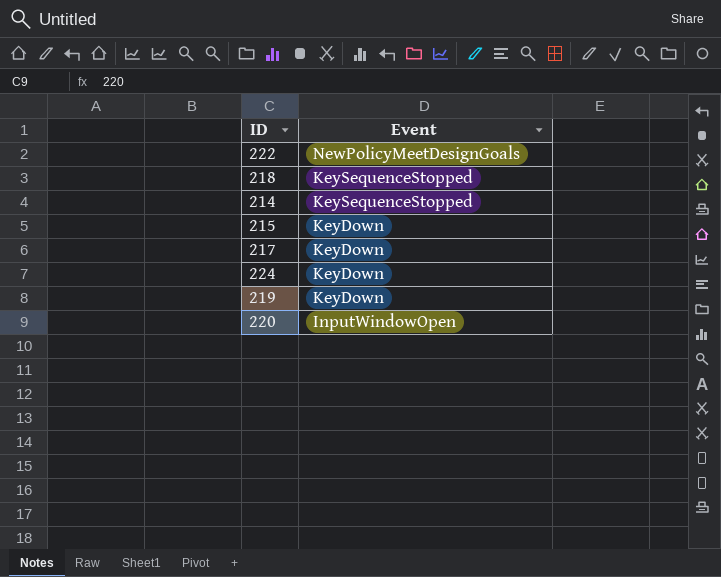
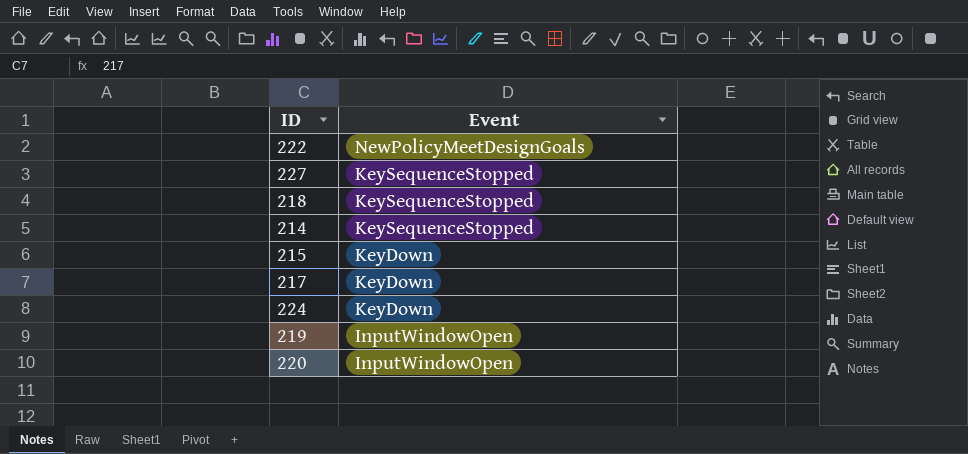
row 227: none -> KeySequenceStopped
219 | Event: KeyDown -> InputWindowOpen

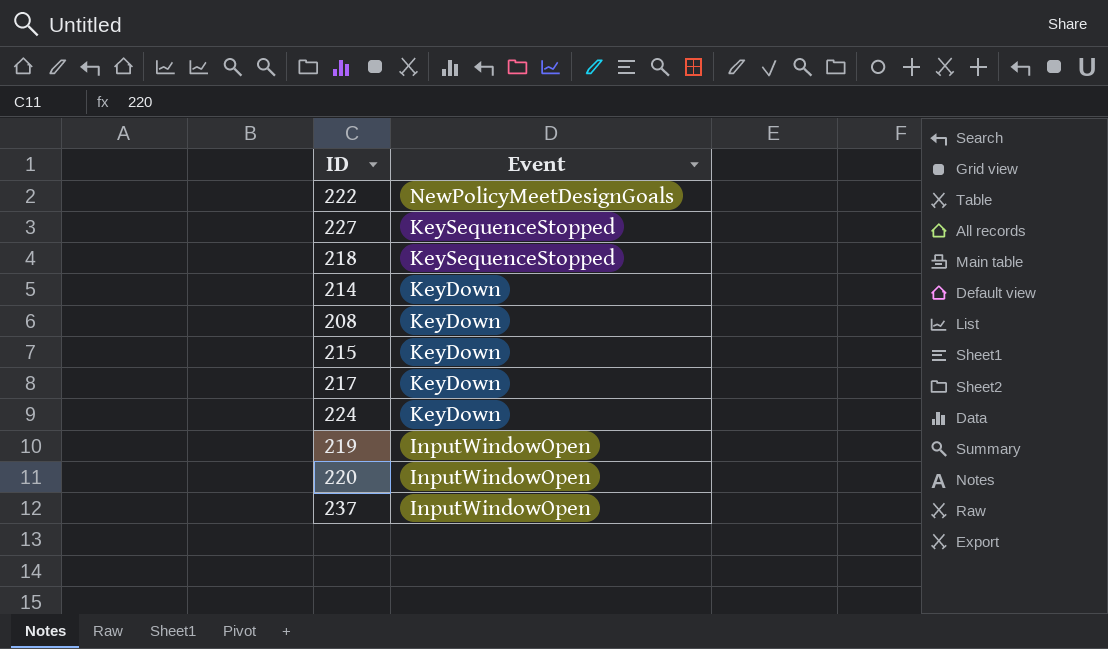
214 | Event: KeySequenceStopped -> KeyDown
row 208: none -> KeyDown
row 237: none -> InputWindowOpen

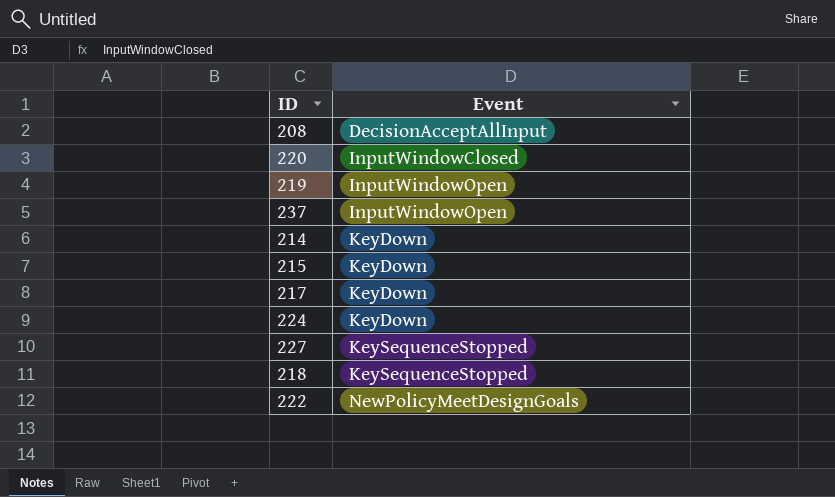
row order: Event descending -> Event ascending
208 | Event: KeyDown -> DecisionAcceptAllInput
220 | Event: InputWindowOpen -> InputWindowClosed

